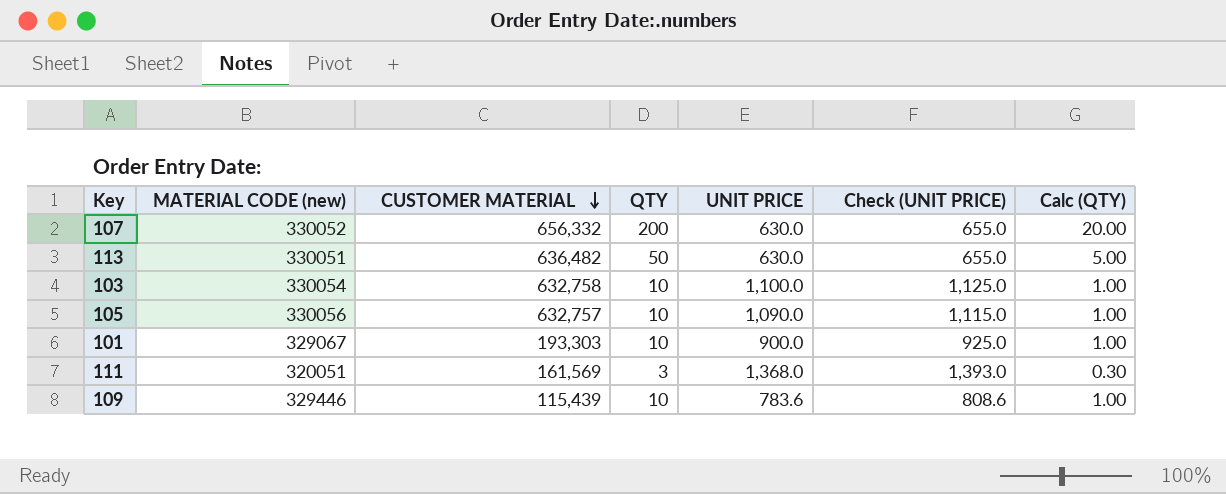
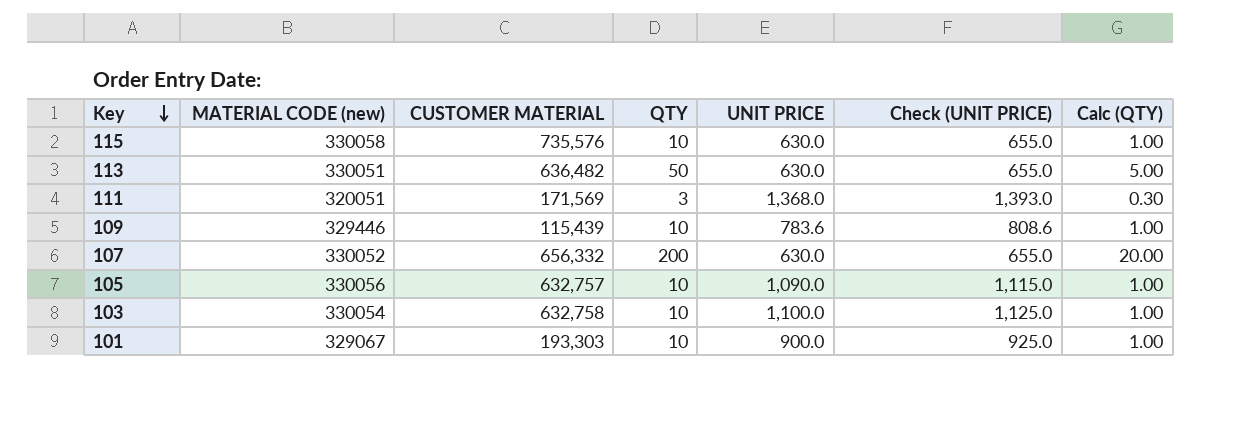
row order: CUSTOMER MATERIAL descending -> Key descending
row 115: none -> 330058 | 735,576 | 10 | 630.0 | 655.0 | 1.00
111 | CUSTOMER MATERIAL: 161,569 -> 171,569

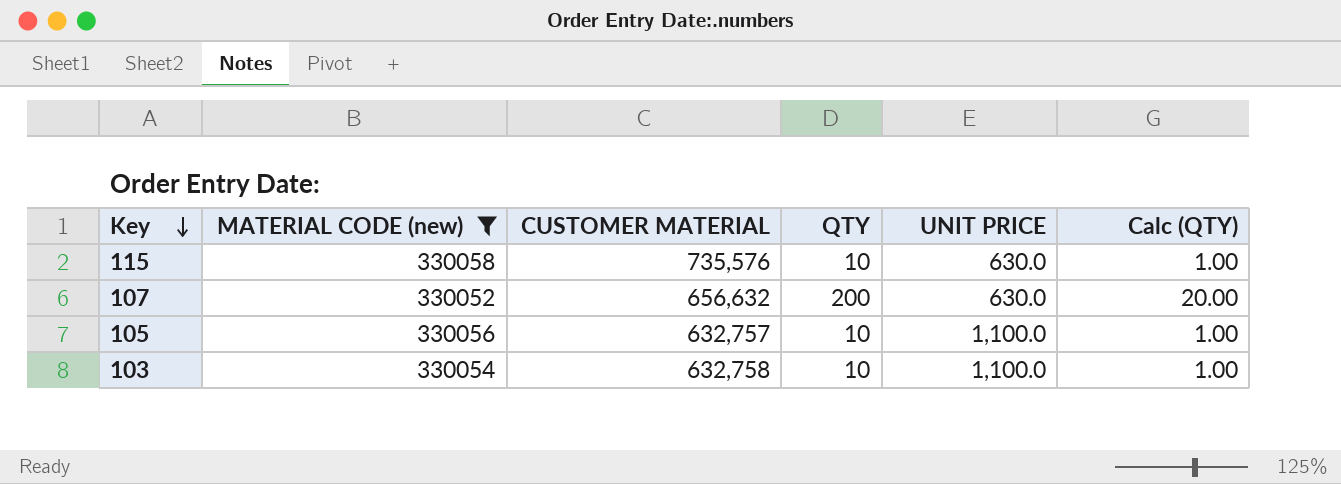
filter: none -> MATERIAL CODE (new) >= 330052
column Check (UNIT PRICE) | formula: [UNIT PRICE] + 25 -> none
107 | CUSTOMER MATERIAL: 656,332 -> 656,632
105 | UNIT PRICE: 1,090.0 -> 1,100.0

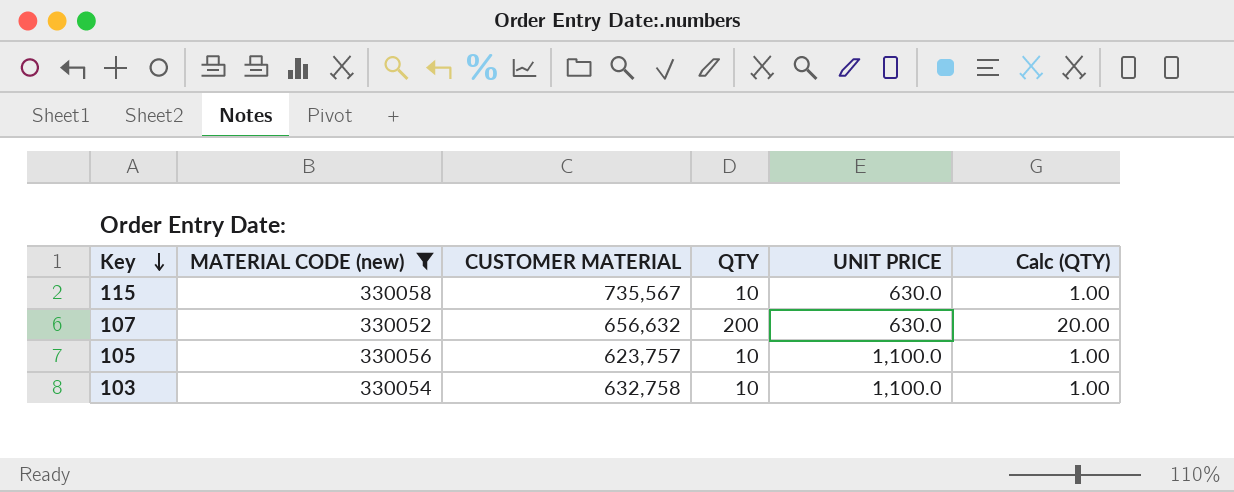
115 | CUSTOMER MATERIAL: 735,576 -> 735,567
105 | CUSTOMER MATERIAL: 632,757 -> 623,757

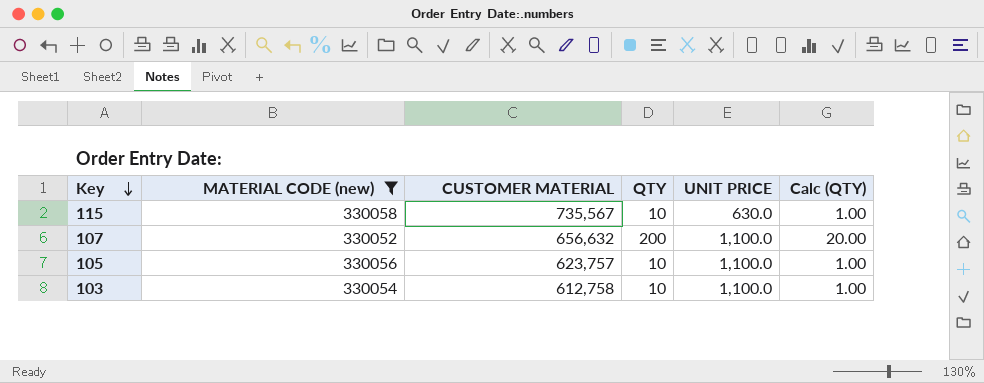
107 | UNIT PRICE: 630.0 -> 1,100.0
103 | CUSTOMER MATERIAL: 632,758 -> 612,758

